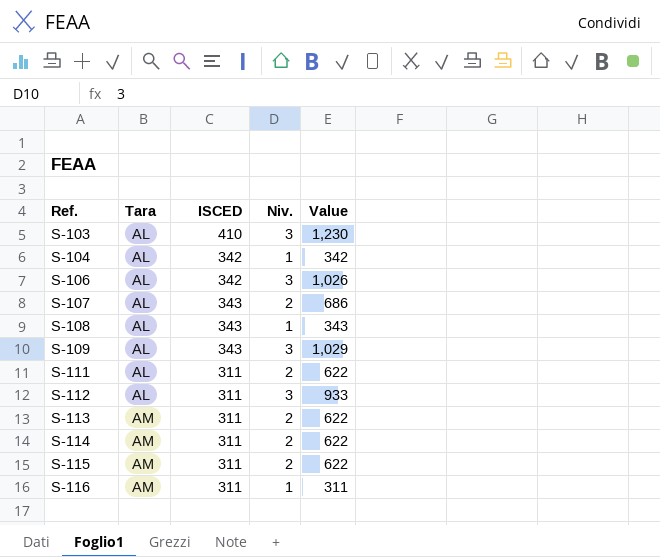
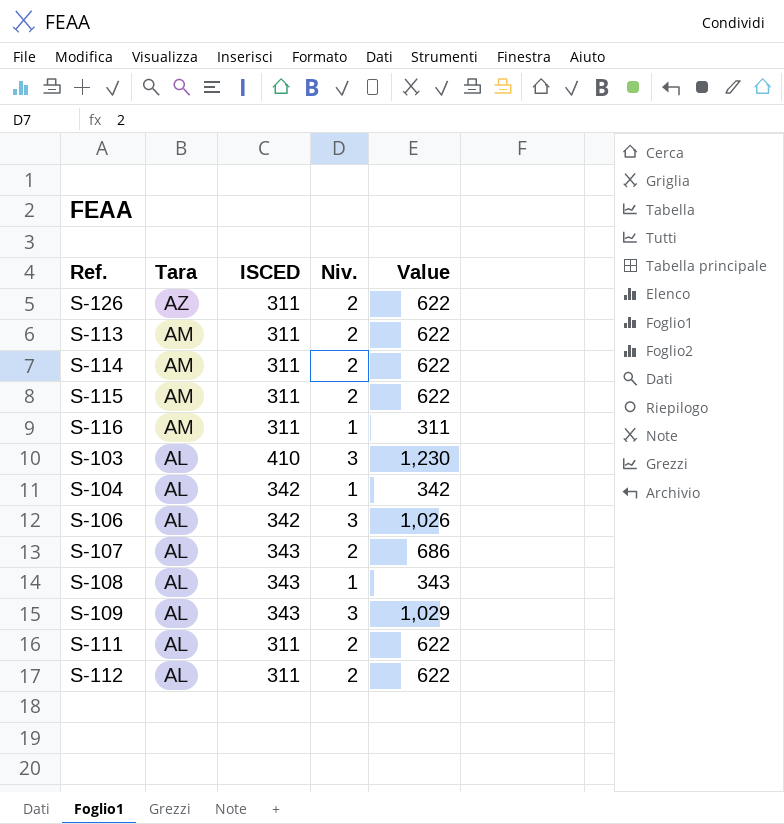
row order: Ref. ascending -> Tara descending
row S-126: none -> AZ | 311 | 2 | 622
S-112 | Niv.: 3 -> 2
S-112 | Value: 933 -> 622

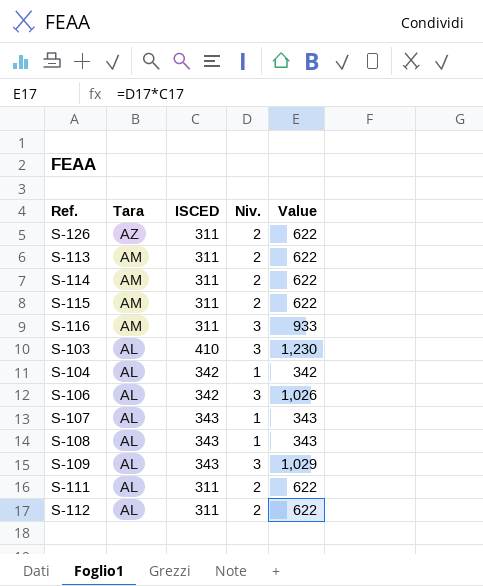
S-116 | Niv.: 1 -> 3
S-116 | Value: 311 -> 933
S-107 | Niv.: 2 -> 1
S-107 | Value: 686 -> 343

